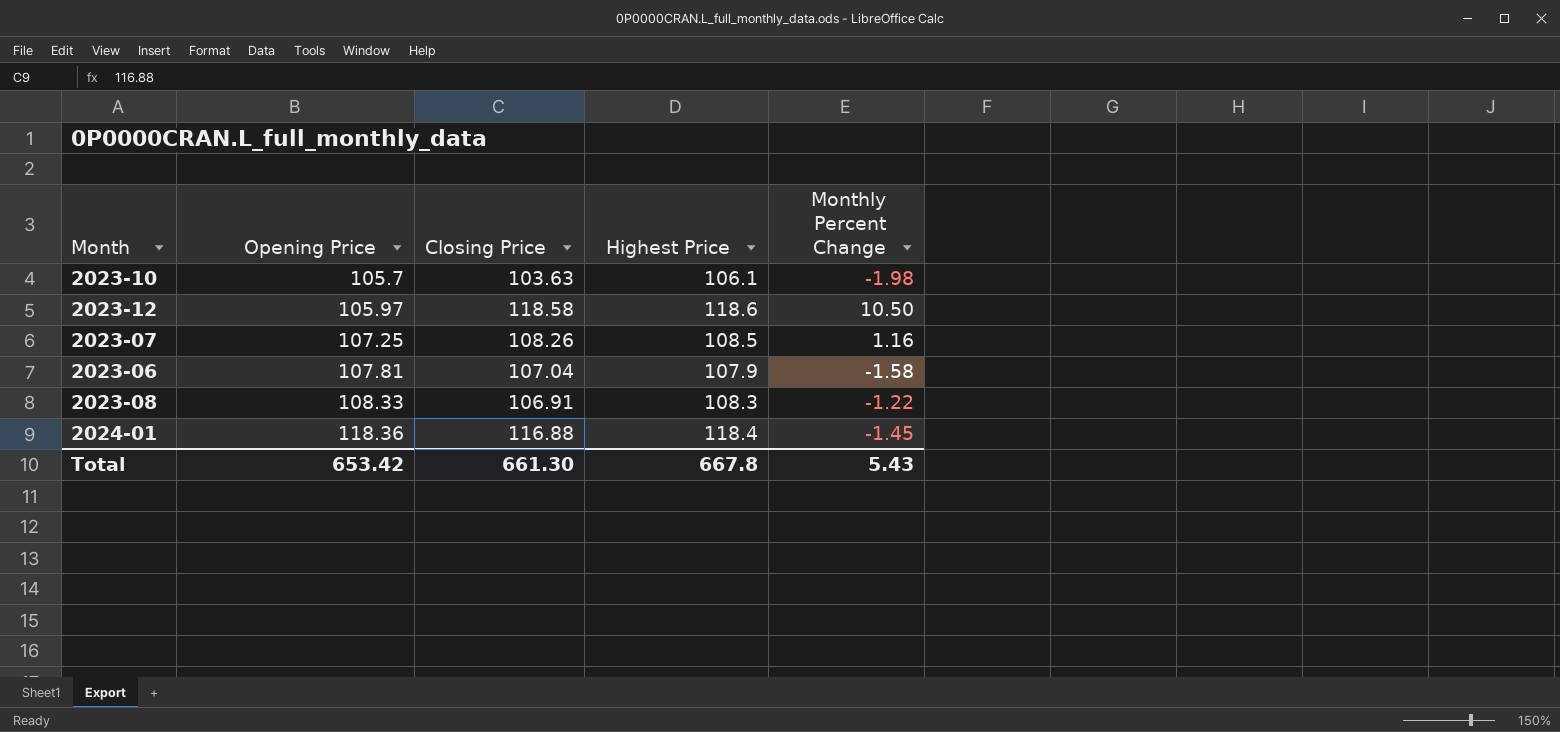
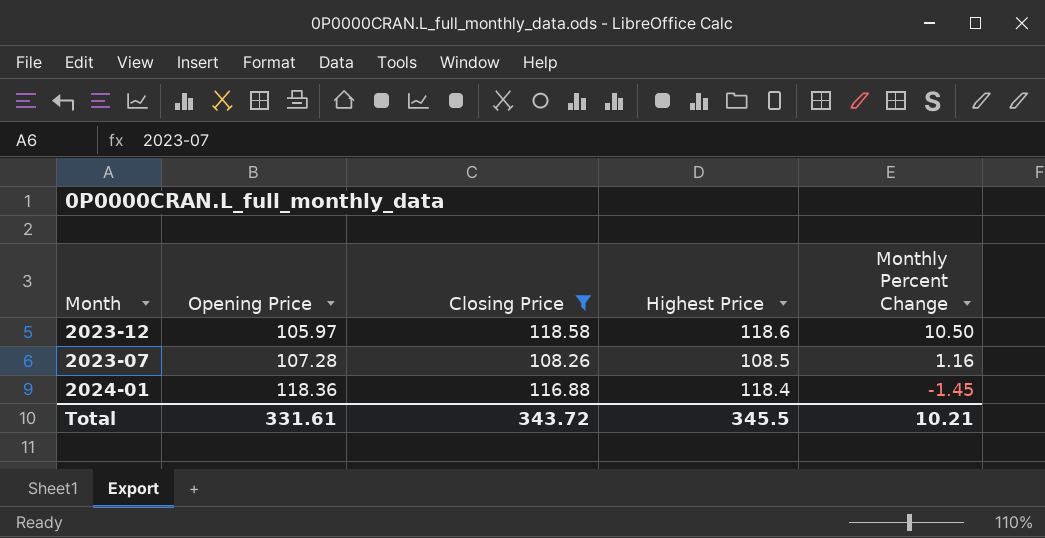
filter: none -> Closing Price >= 108.26
2023-07 | Opening Price: 107.25 -> 107.28
Total | Opening Price: 653.42 -> 331.61
Total | Closing Price: 661.30 -> 343.72
Total | Highest Price: 667.8 -> 345.5
Total | Monthly Percent Change: 5.43 -> 10.21

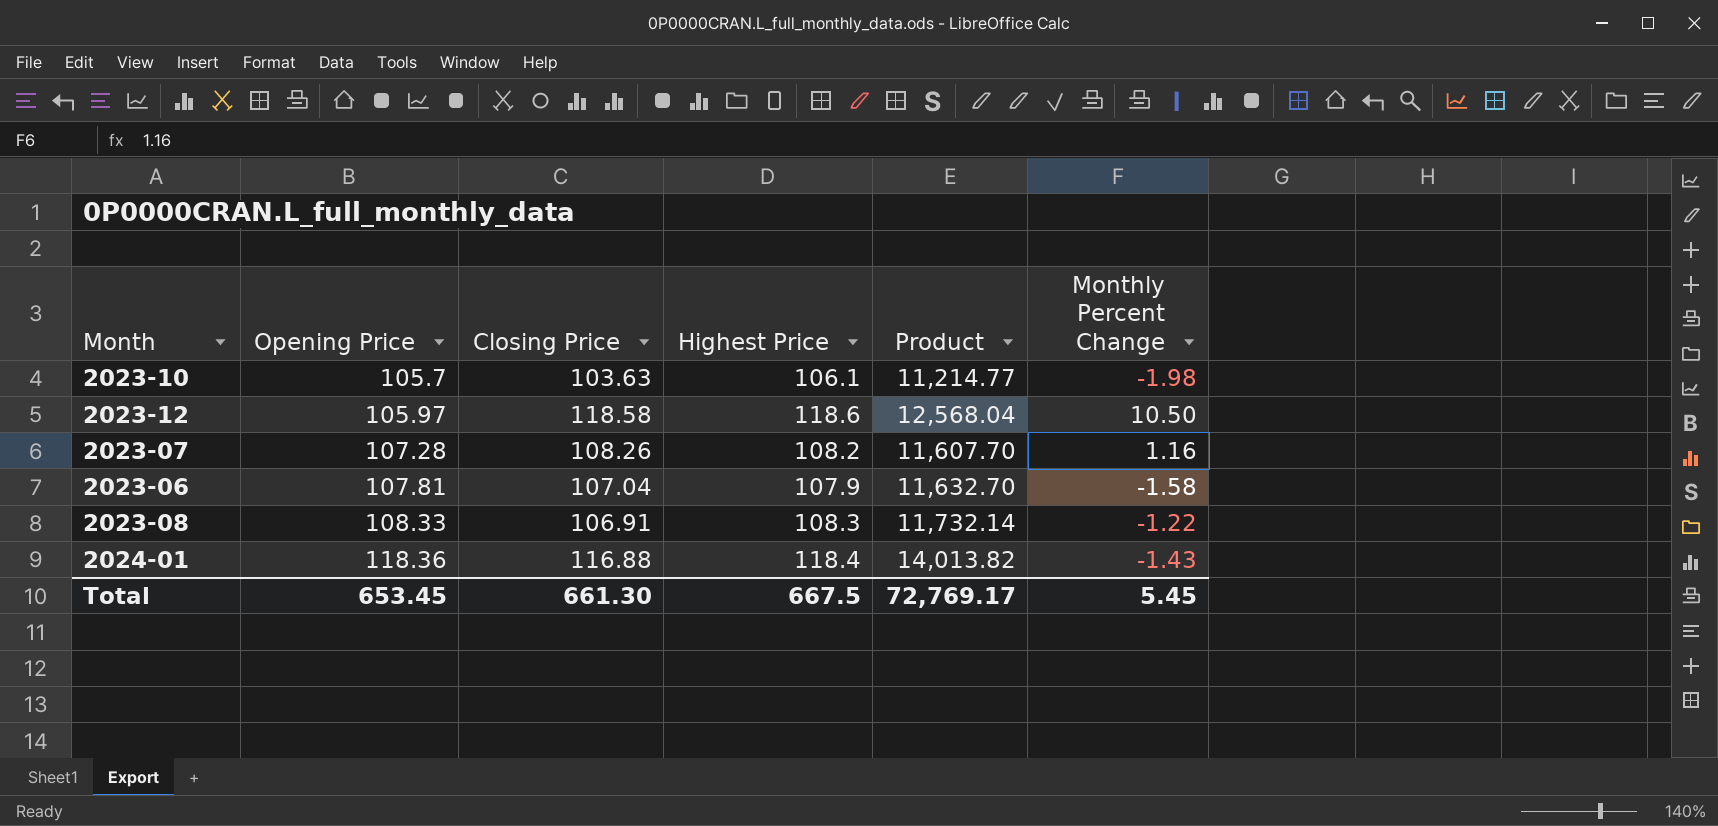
filter: Closing Price >= 108.26 -> none
column Product | formula: none -> [Opening Price] * [Highest Price]
2023-07 | Highest Price: 108.5 -> 108.2
2024-01 | Monthly Percent Change: -1.45 -> -1.43
Total | Opening Price: 331.61 -> 653.45
Total | Closing Price: 343.72 -> 661.30
Total | Highest Price: 345.5 -> 667.5
Total | Monthly Percent Change: 10.21 -> 5.45

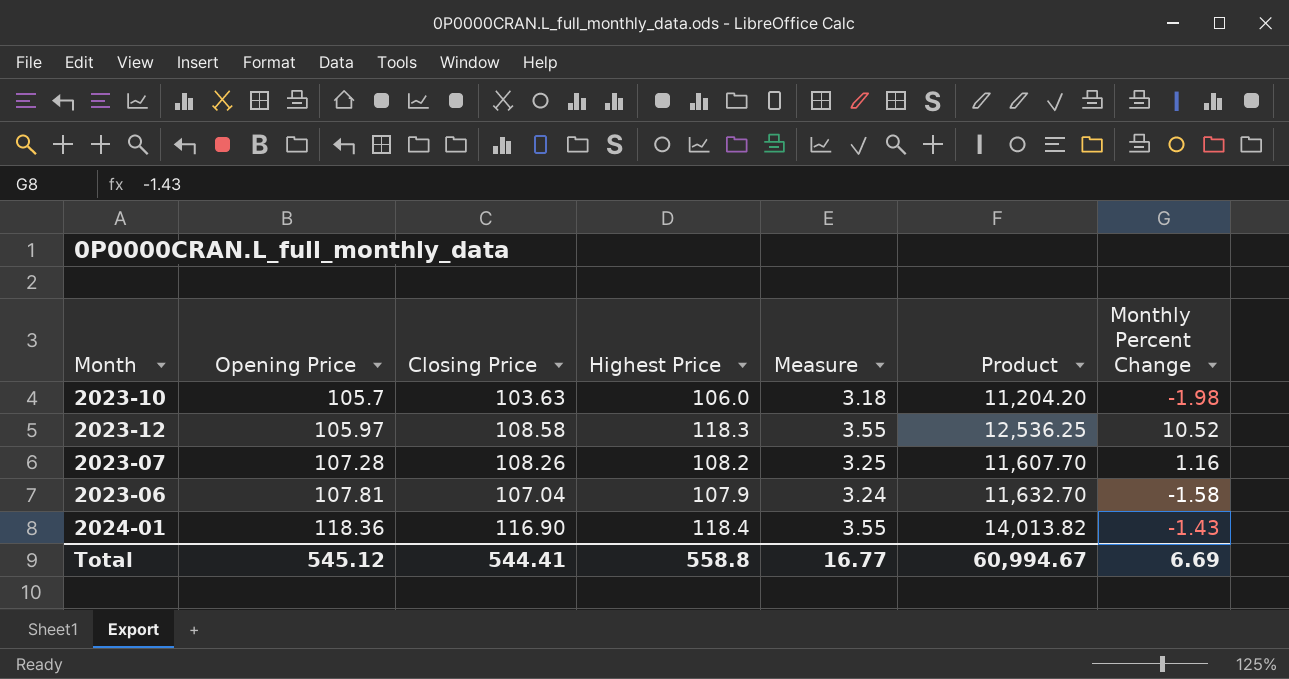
column Measure | formula: none -> [Highest Price] * 0.03
row 2023-08: 108.33 | 106.91 | 108.3 | 11,732.14 | -1.22 -> none
2023-10 | Highest Price: 106.1 -> 106.0
2023-10 | Product: 11,214.77 -> 11,204.20
2023-12 | Closing Price: 118.58 -> 108.58
2023-12 | Highest Price: 118.6 -> 118.3
2023-12 | Product: 12,568.04 -> 12,536.25
2023-12 | Monthly Percent Change: 10.50 -> 10.52
2024-01 | Closing Price: 116.88 -> 116.90
Total | Opening Price: 653.45 -> 545.12
Total | Closing Price: 661.30 -> 544.41
Total | Highest Price: 667.5 -> 558.8
Total | Product: 72,769.17 -> 60,994.67
Total | Monthly Percent Change: 5.45 -> 6.69

